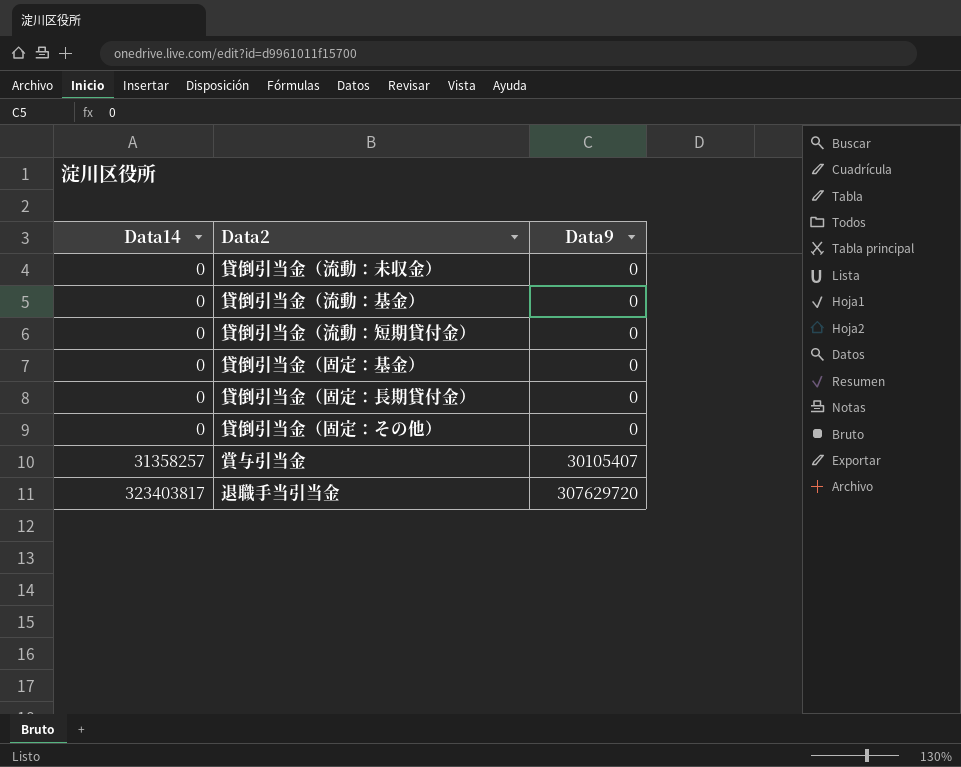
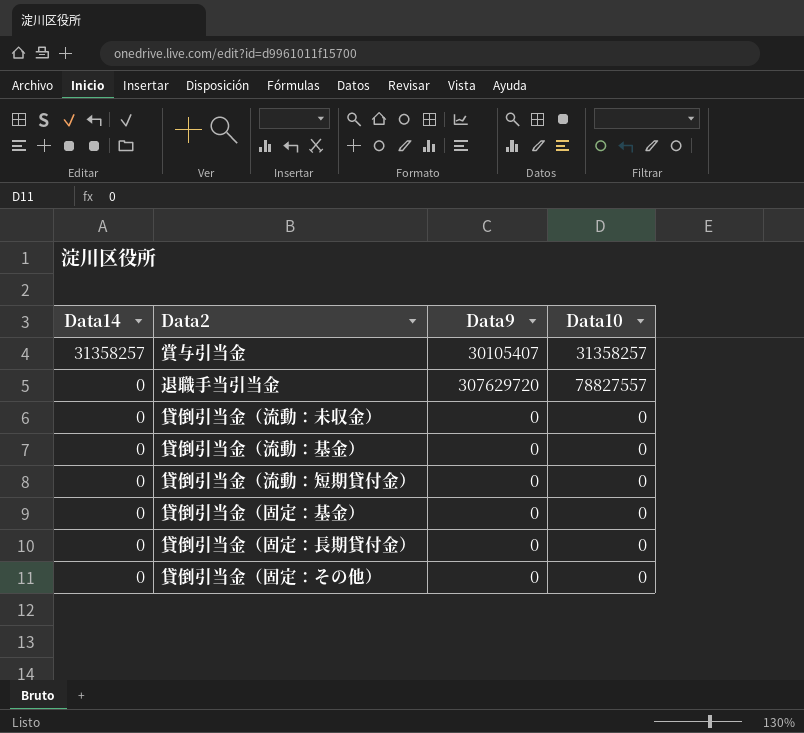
row order: Data14 ascending -> Data14 descending
column Data10 | position: none -> 4
退職手当引当金 | Data14: 323403817 -> 0

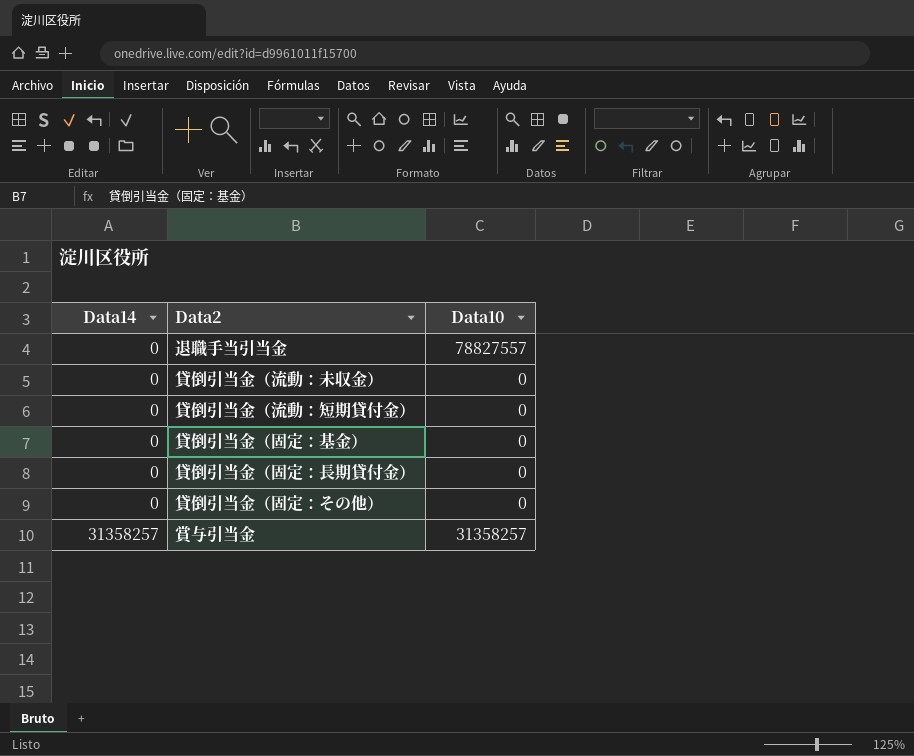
row order: Data14 descending -> Data14 ascending
column Data9 | position: 3 -> none
row 貸倒引当金（流動：基金）: 0 | 0 | 0 -> none

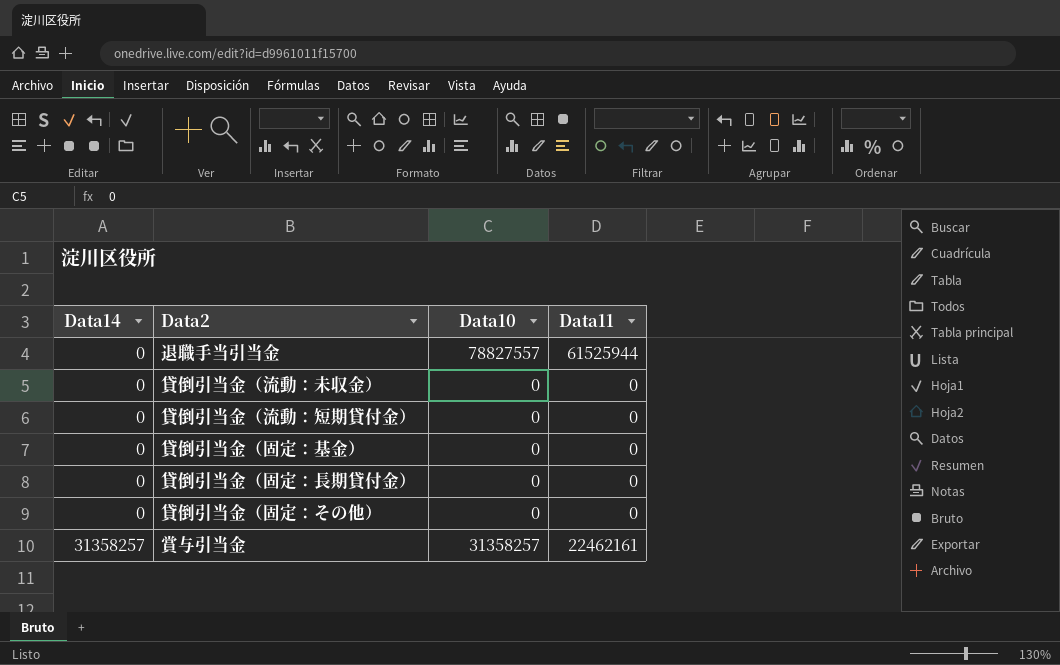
column Data11 | position: none -> 4

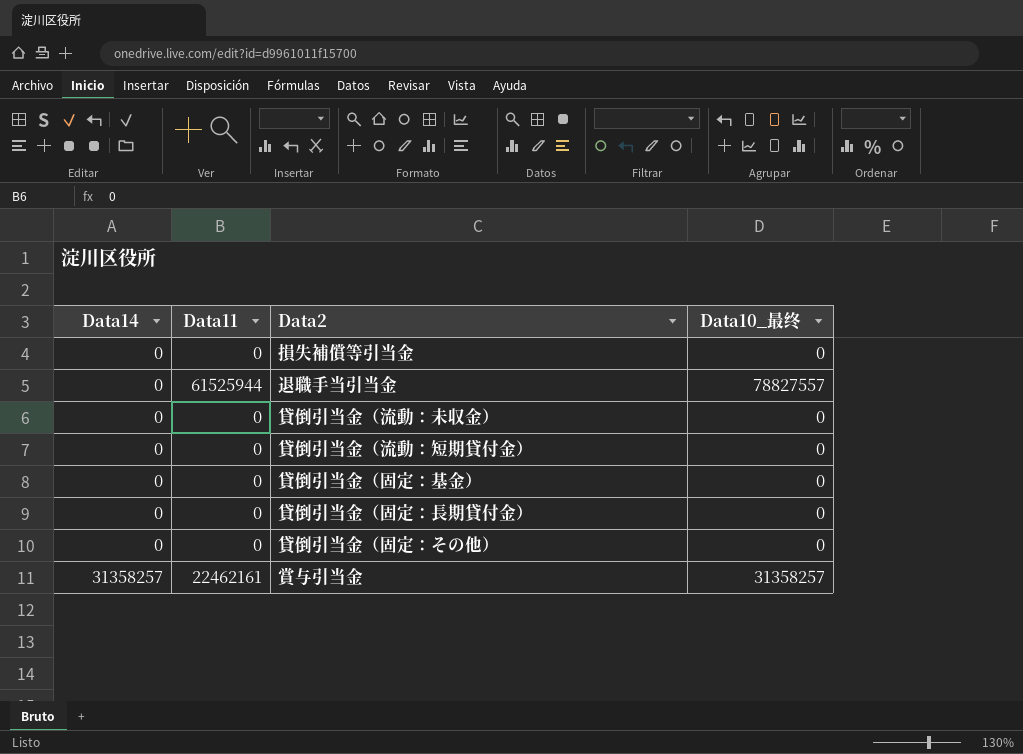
column Data11 | position: 4 -> 2
column name: Data10 -> Data10_最终
row 損失補償等引当金: none -> 0 | 0 | 0

